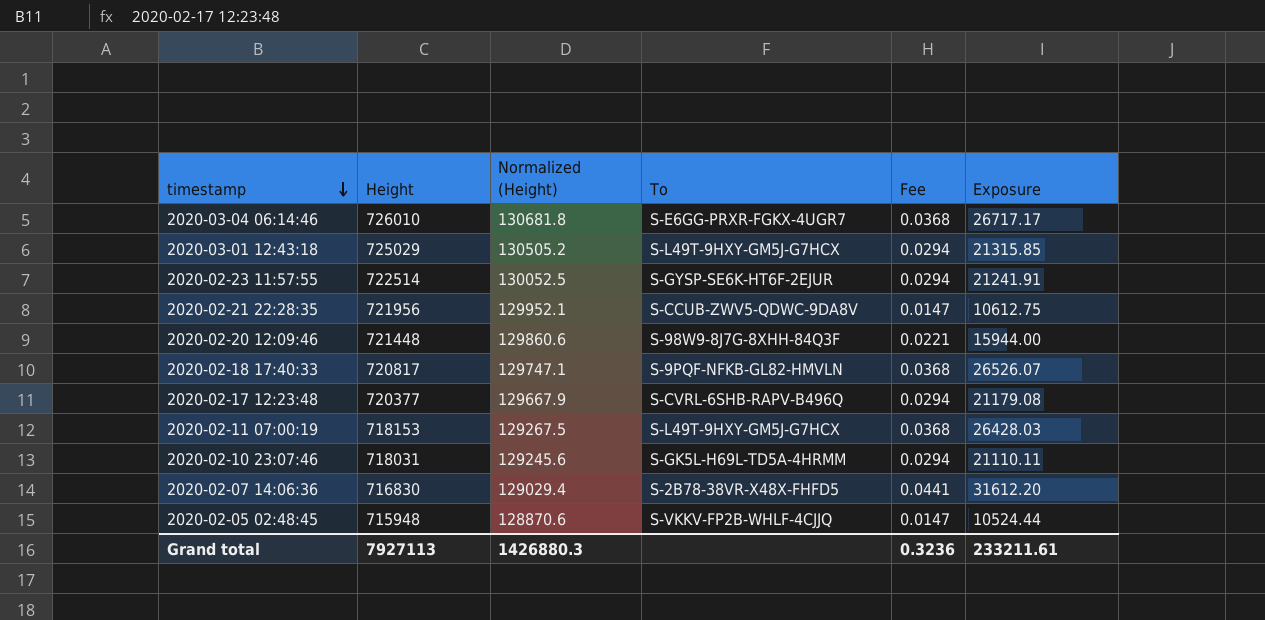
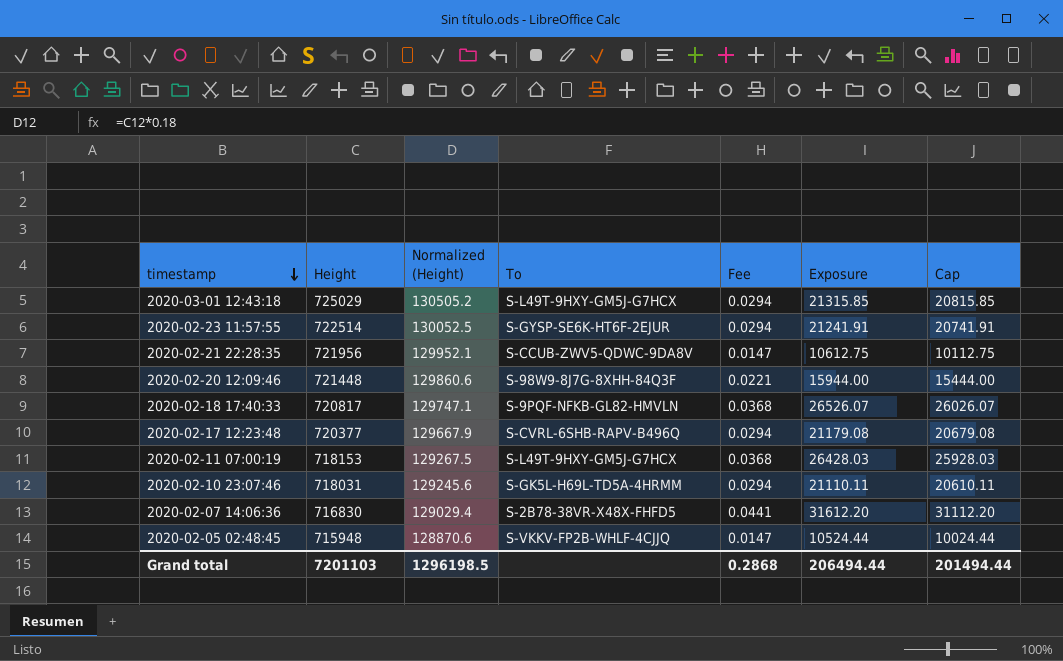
column Cap | formula: none -> [Exposure] - 500
row 2020-03-04 06:14:46: 726010 | 130681.8 | S-E6GG-PRXR-FGKX-4UGR7 | 0.0368 | 26717.17 -> none
Grand total | Height: 7927113 -> 7201103
Grand total | Normalized (Height): 1426880.3 -> 1296198.5
Grand total | Fee: 0.3236 -> 0.2868
Grand total | Exposure: 233211.61 -> 206494.44

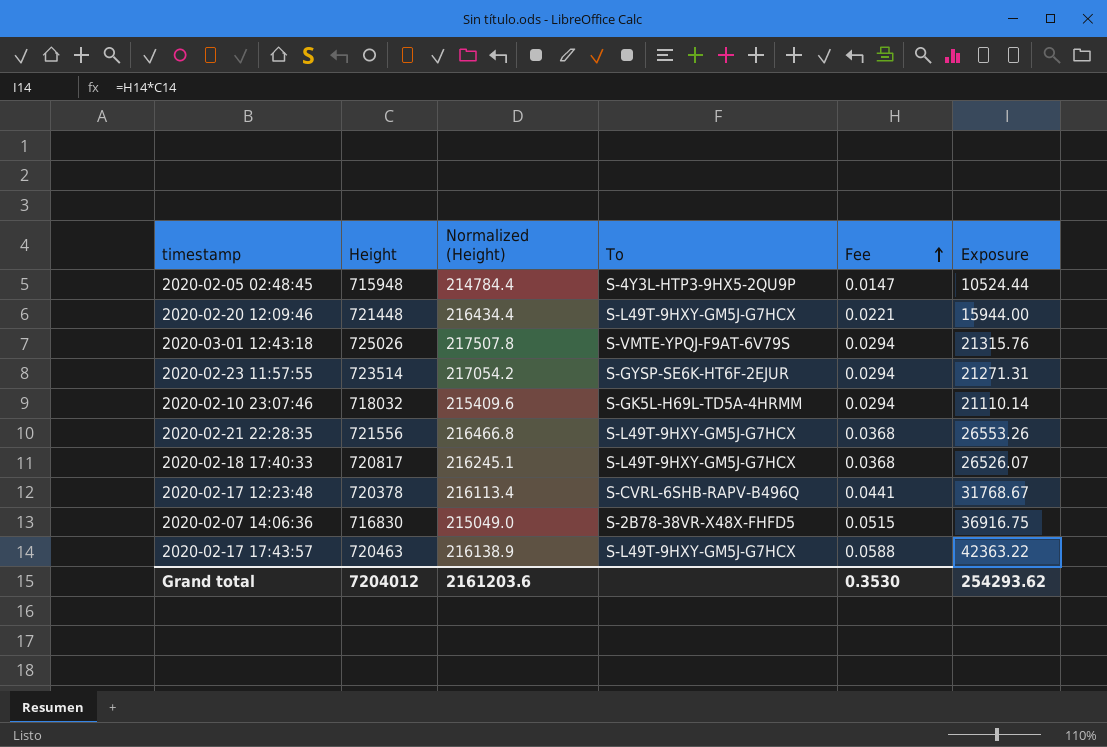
row order: timestamp descending -> Fee ascending
column Cap | formula: [Exposure] - 500 -> none
column Normalized (Height) | formula: [Height] * 0.18 -> [Height] * 0.3
row 2020-02-11 07:00:19: 718153 | 129267.5 | S-L49T-9HXY-GM5J-G7HCX | 0.0368 | 26428.03 | 25928.03 -> none
2020-02-05 02:48:45 | To: S-VKKV-FP2B-WHLF-4CJJQ -> S-4Y3L-HTP3-9HX5-2QU9P
2020-02-20 12:09:46 | To: S-98W9-8J7G-8XHH-84Q3F -> S-L49T-9HXY-GM5J-G7HCX
2020-03-01 12:43:18 | Height: 725029 -> 725026
2020-03-01 12:43:18 | To: S-L49T-9HXY-GM5J-G7HCX -> S-VMTE-YPQJ-F9AT-6V79S
2020-03-01 12:43:18 | Exposure: 21315.85 -> 21315.76
2020-02-23 11:57:55 | Height: 722514 -> 723514
2020-02-23 11:57:55 | Exposure: 21241.91 -> 21271.31
2020-02-10 23:07:46 | Height: 718031 -> 718032
2020-02-10 23:07:46 | Exposure: 21110.11 -> 21110.14
2020-02-21 22:28:35 | Height: 721956 -> 721556
2020-02-21 22:28:35 | To: S-CCUB-ZWV5-QDWC-9DA8V -> S-L49T-9HXY-GM5J-G7HCX
2020-02-21 22:28:35 | Fee: 0.0147 -> 0.0368
2020-02-21 22:28:35 | Exposure: 10612.75 -> 26553.26
2020-02-18 17:40:33 | To: S-9PQF-NFKB-GL82-HMVLN -> S-L49T-9HXY-GM5J-G7HCX
2020-02-17 12:23:48 | Height: 720377 -> 720378
2020-02-17 12:23:48 | Fee: 0.0294 -> 0.0441
2020-02-17 12:23:48 | Exposure: 21179.08 -> 31768.67
2020-02-07 14:06:36 | Fee: 0.0441 -> 0.0515
2020-02-07 14:06:36 | Exposure: 31612.20 -> 36916.75
row 2020-02-17 17:43:57: none -> 720463 | 216138.9 | S-L49T-9HXY-GM5J-G7HCX | 0.0588 | 42363.22
Grand total | Height: 7201103 -> 7204012
Grand total | Normalized (Height): 1296198.5 -> 2161203.6
Grand total | Fee: 0.2868 -> 0.3530
Grand total | Exposure: 206494.44 -> 254293.62

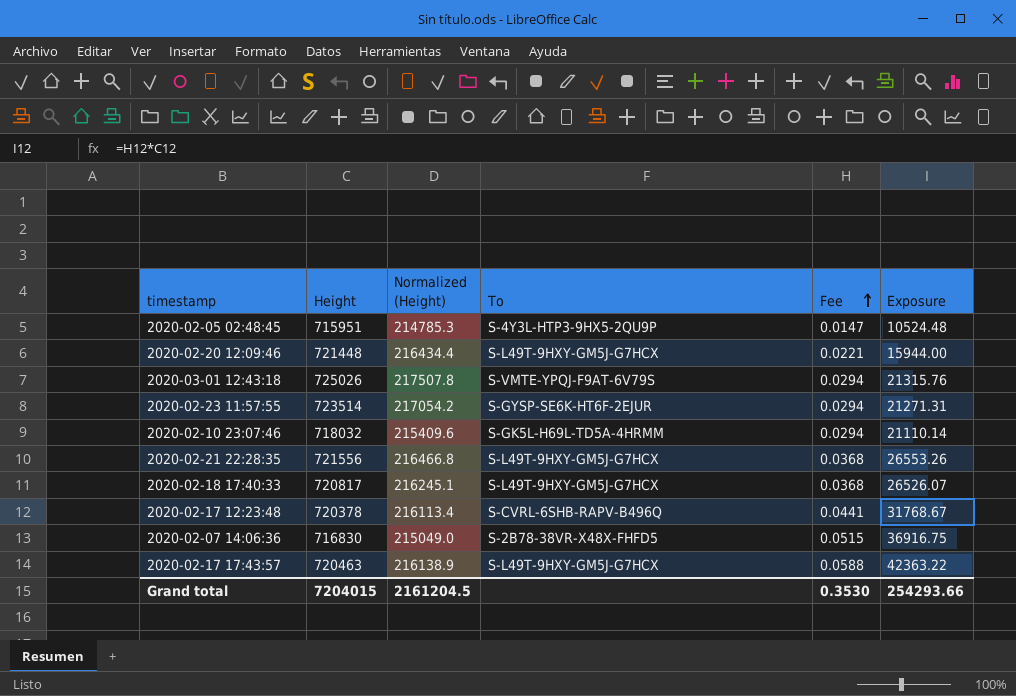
2020-02-05 02:48:45 | Height: 715948 -> 715951
2020-02-05 02:48:45 | Normalized (Height): 214784.4 -> 214785.3
2020-02-05 02:48:45 | Exposure: 10524.44 -> 10524.48
Grand total | Height: 7204012 -> 7204015
Grand total | Normalized (Height): 2161203.6 -> 2161204.5
Grand total | Exposure: 254293.62 -> 254293.66

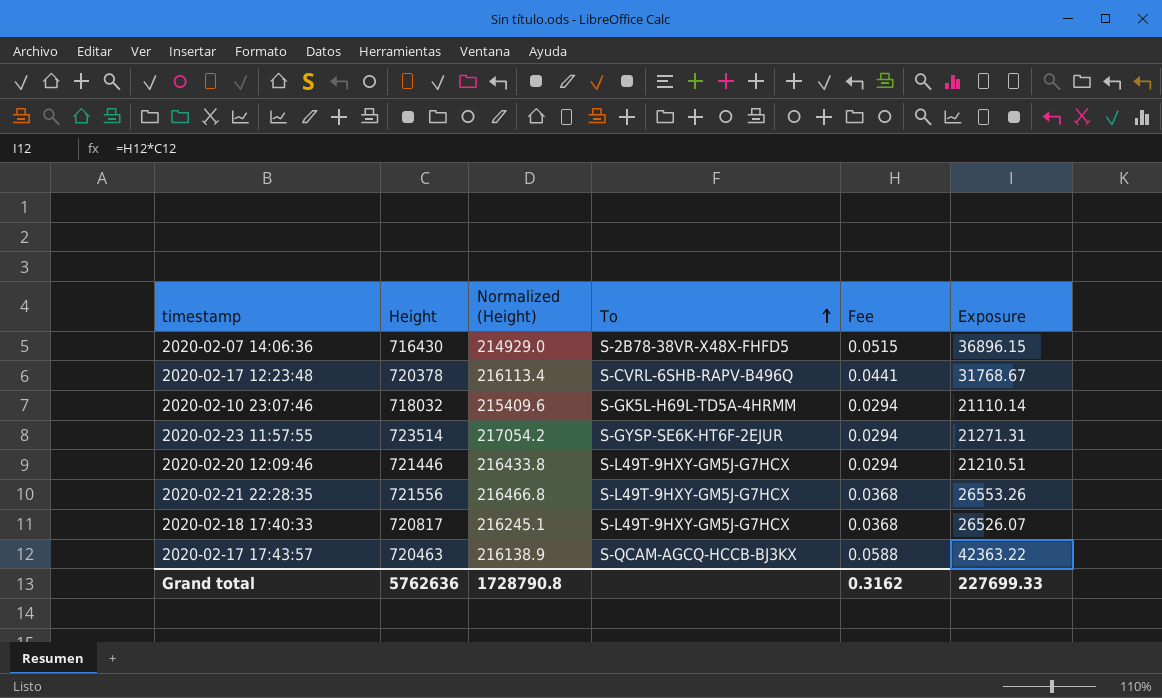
row order: Fee ascending -> To ascending
row 2020-02-05 02:48:45: 715951 | 214785.3 | S-4Y3L-HTP3-9HX5-2QU9P | 0.0147 | 10524.48 -> none
row 2020-03-01 12:43:18: 725026 | 217507.8 | S-VMTE-YPQJ-F9AT-6V79S | 0.0294 | 21315.76 -> none
2020-02-07 14:06:36 | Height: 716830 -> 716430
2020-02-07 14:06:36 | Normalized (Height): 215049.0 -> 214929.0
2020-02-07 14:06:36 | Exposure: 36916.75 -> 36896.15
2020-02-20 12:09:46 | Height: 721448 -> 721446
2020-02-20 12:09:46 | Normalized (Height): 216434.4 -> 216433.8
2020-02-20 12:09:46 | Fee: 0.0221 -> 0.0294
2020-02-20 12:09:46 | Exposure: 15944.00 -> 21210.51
2020-02-17 17:43:57 | To: S-L49T-9HXY-GM5J-G7HCX -> S-QCAM-AGCQ-HCCB-BJ3KX
Grand total | Height: 7204015 -> 5762636
Grand total | Normalized (Height): 2161204.5 -> 1728790.8
Grand total | Fee: 0.3530 -> 0.3162
Grand total | Exposure: 254293.66 -> 227699.33

